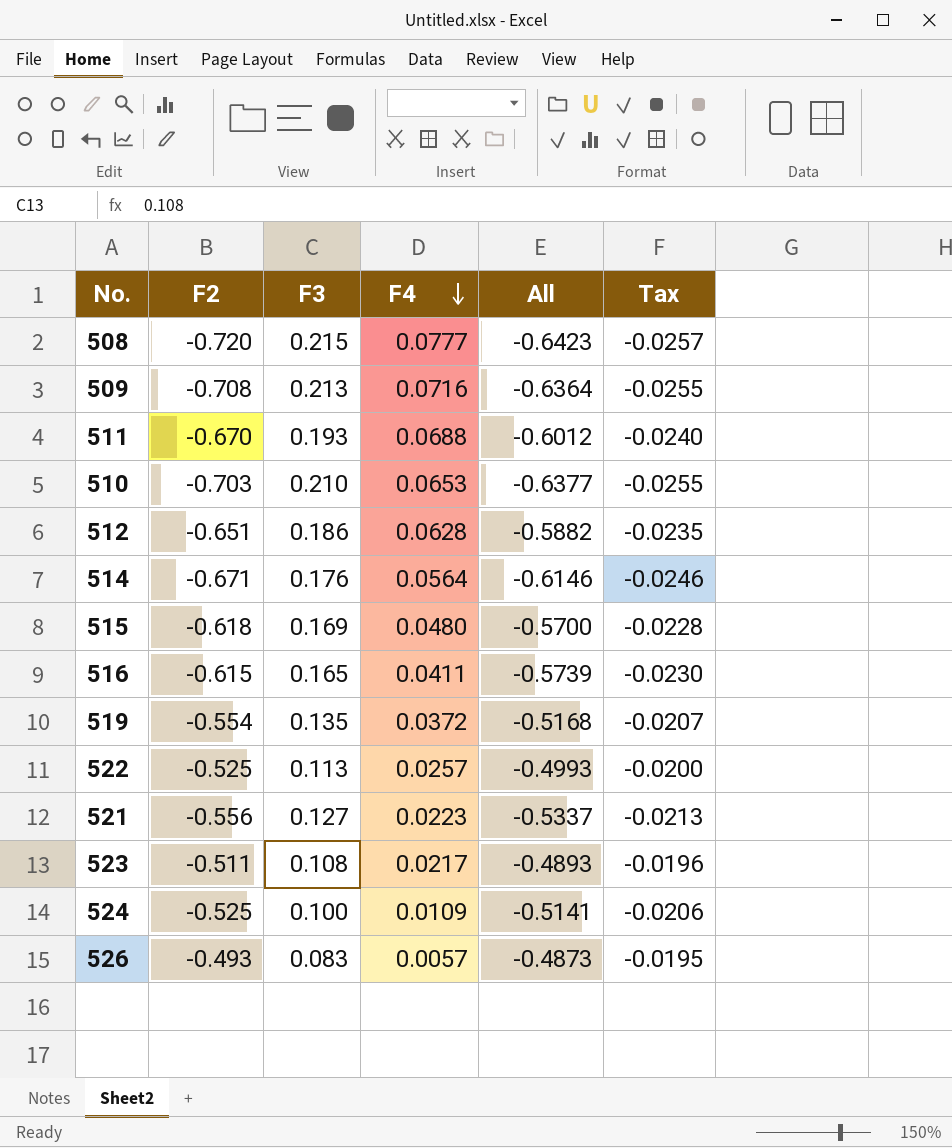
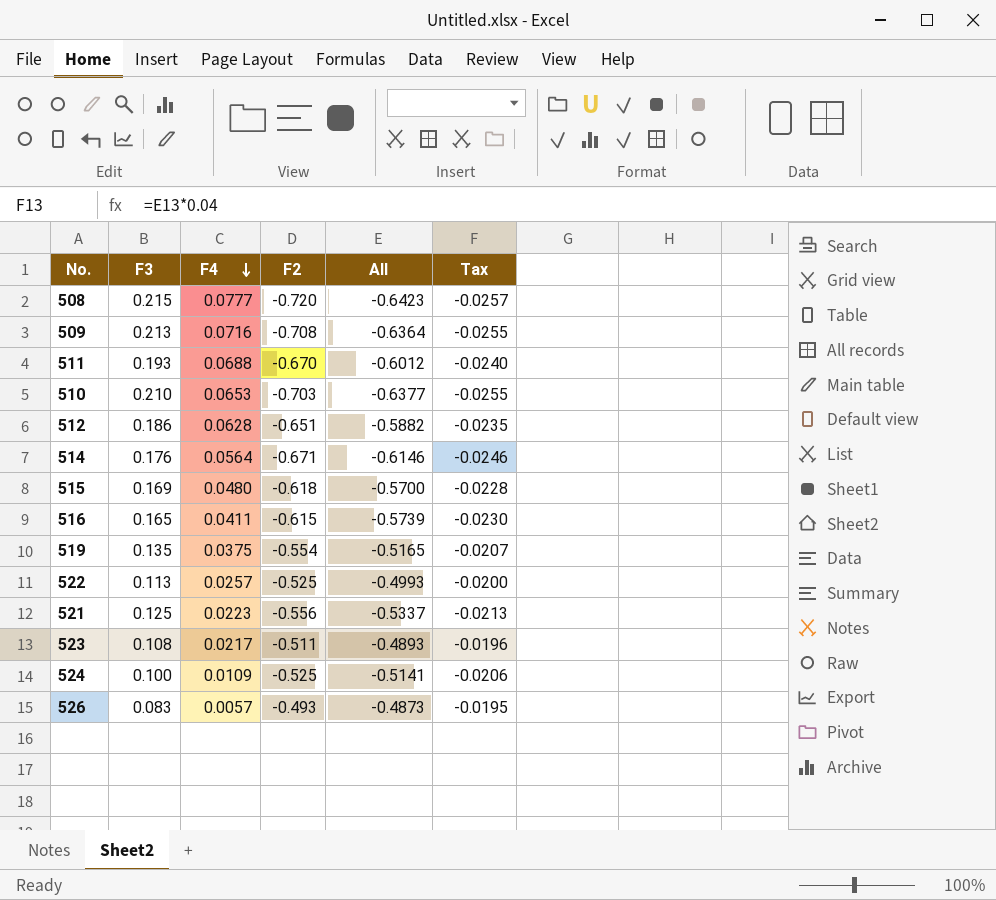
column F2 | position: 2 -> 4
519 | F4: 0.0372 -> 0.0375
519 | All: -0.5168 -> -0.5165
521 | F3: 0.127 -> 0.125

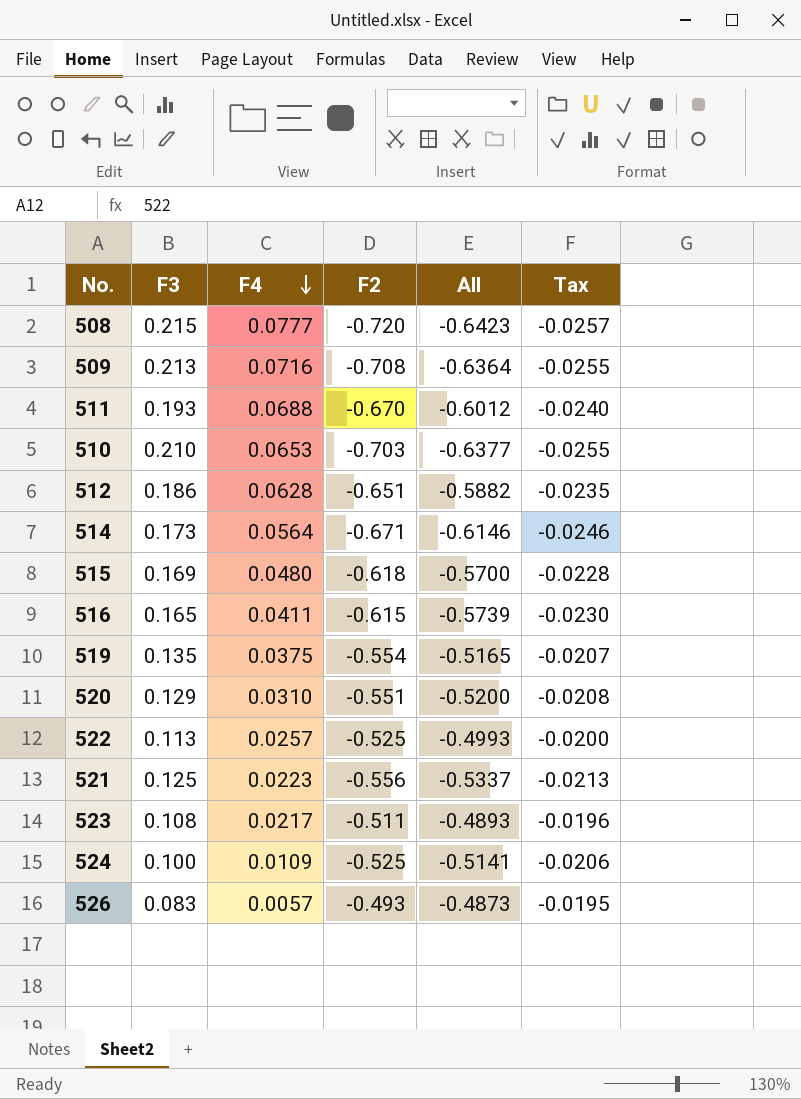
514 | F3: 0.176 -> 0.173
row 520: none -> 0.129 | 0.0310 | -0.551 | -0.5200 | -0.0208

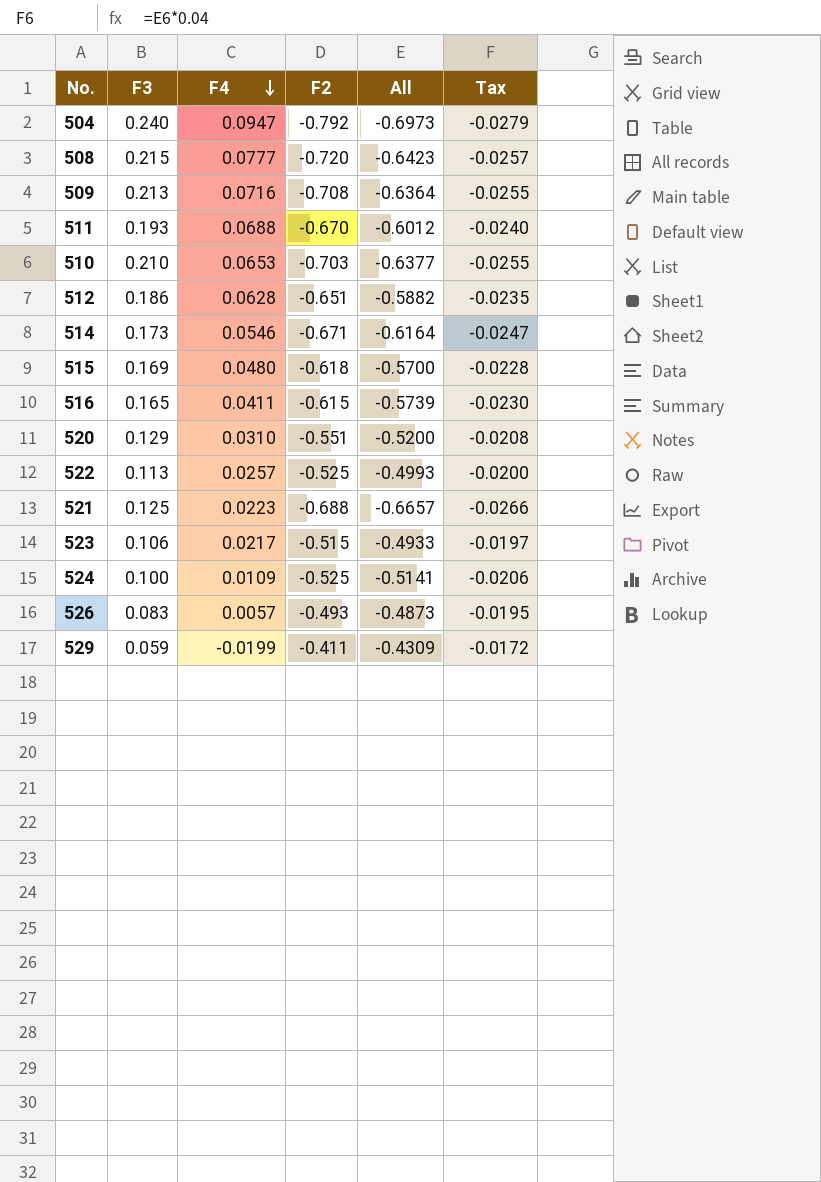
row 519: 0.135 | 0.0375 | -0.554 | -0.5165 | -0.0207 -> none
row 504: none -> 0.240 | 0.0947 | -0.792 | -0.6973 | -0.0279
514 | F4: 0.0564 -> 0.0546
514 | All: -0.6146 -> -0.6164
514 | Tax: -0.0246 -> -0.0247
521 | F2: -0.556 -> -0.688
521 | All: -0.5337 -> -0.6657
521 | Tax: -0.0213 -> -0.0266
523 | F3: 0.108 -> 0.106
523 | F2: -0.511 -> -0.515
523 | All: -0.4893 -> -0.4933
523 | Tax: -0.0196 -> -0.0197
row 529: none -> 0.059 | -0.0199 | -0.411 | -0.4309 | -0.0172

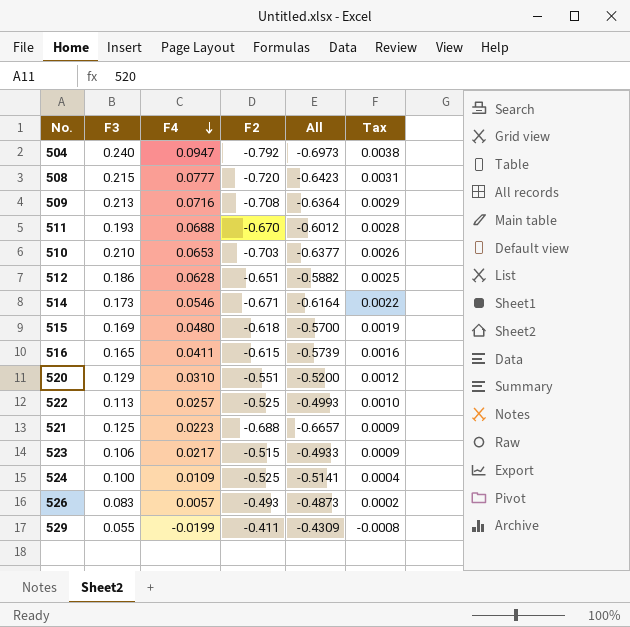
column Tax | formula: [All] * 0.04 -> [F4] * 0.04
529 | F3: 0.059 -> 0.055

